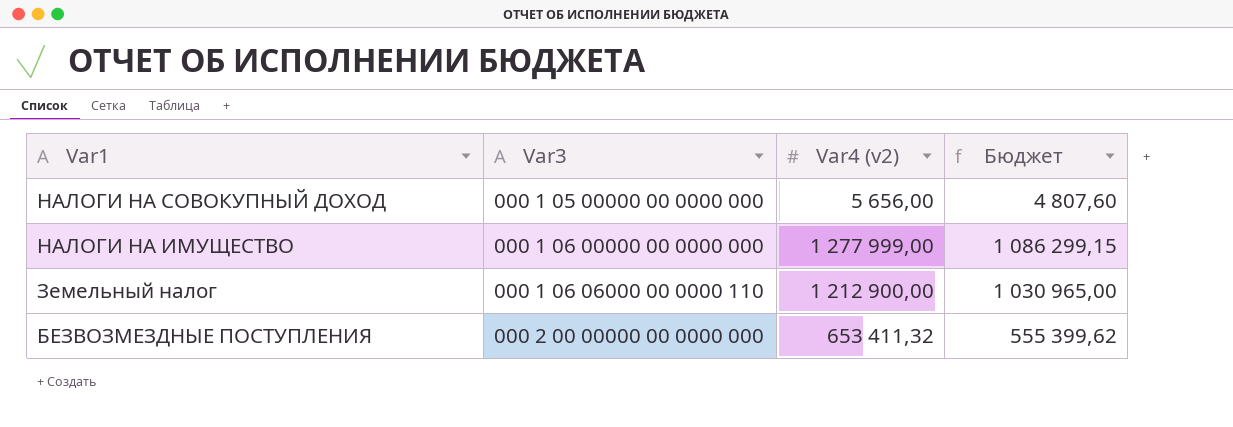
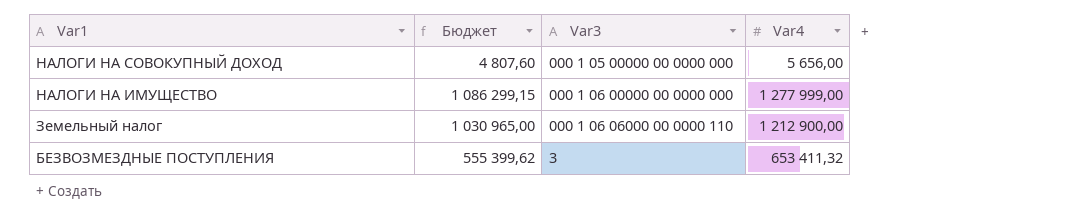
column Бюджет | position: 4 -> 2
column name: Var4 (v2) -> Var4
БЕЗВОЗМЕЗДНЫЕ ПОСТУПЛЕНИЯ | Var3: 000 2 00 00000 00 0000 000 -> 3

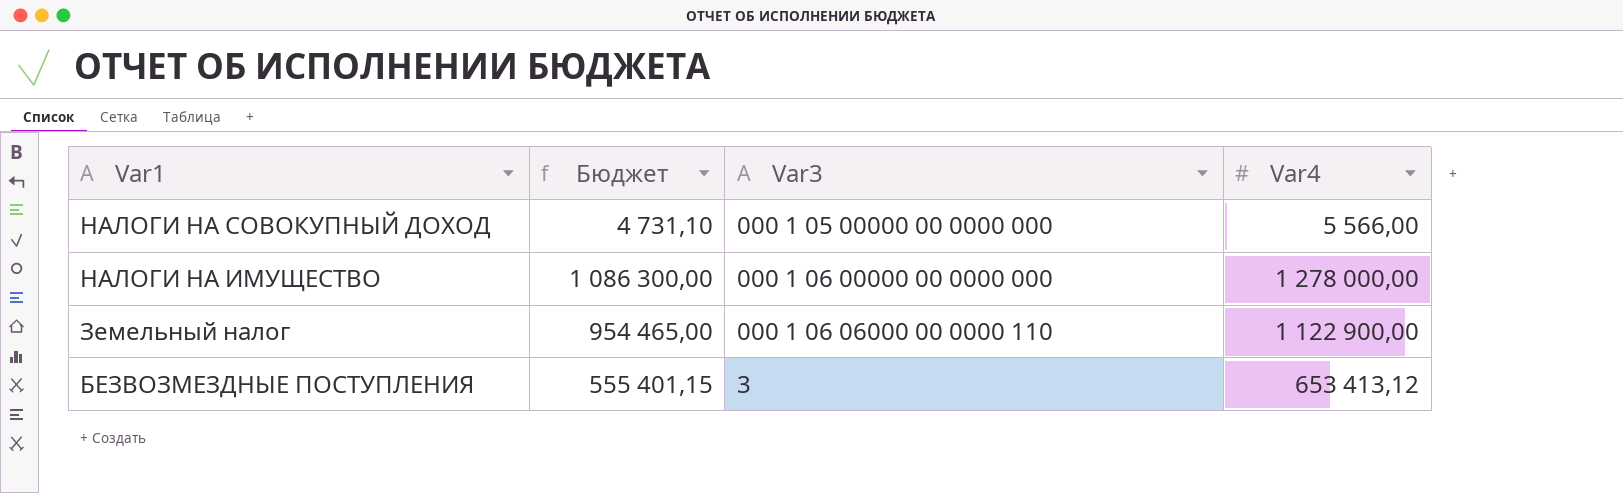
НАЛОГИ НА СОВОКУПНЫЙ ДОХОД | Бюджет: 4 807,60 -> 4 731,10
НАЛОГИ НА СОВОКУПНЫЙ ДОХОД | Var4: 5 656,00 -> 5 566,00
НАЛОГИ НА ИМУЩЕСТВО | Бюджет: 1 086 299,15 -> 1 086 300,00
НАЛОГИ НА ИМУЩЕСТВО | Var4: 1 277 999,00 -> 1 278 000,00
Земельный налог | Бюджет: 1 030 965,00 -> 954 465,00
Земельный налог | Var4: 1 212 900,00 -> 1 122 900,00
БЕЗВОЗМЕЗДНЫЕ ПОСТУПЛЕНИЯ | Бюджет: 555 399,62 -> 555 401,15
БЕЗВОЗМЕЗДНЫЕ ПОСТУПЛЕНИЯ | Var4: 653 411,32 -> 653 413,12

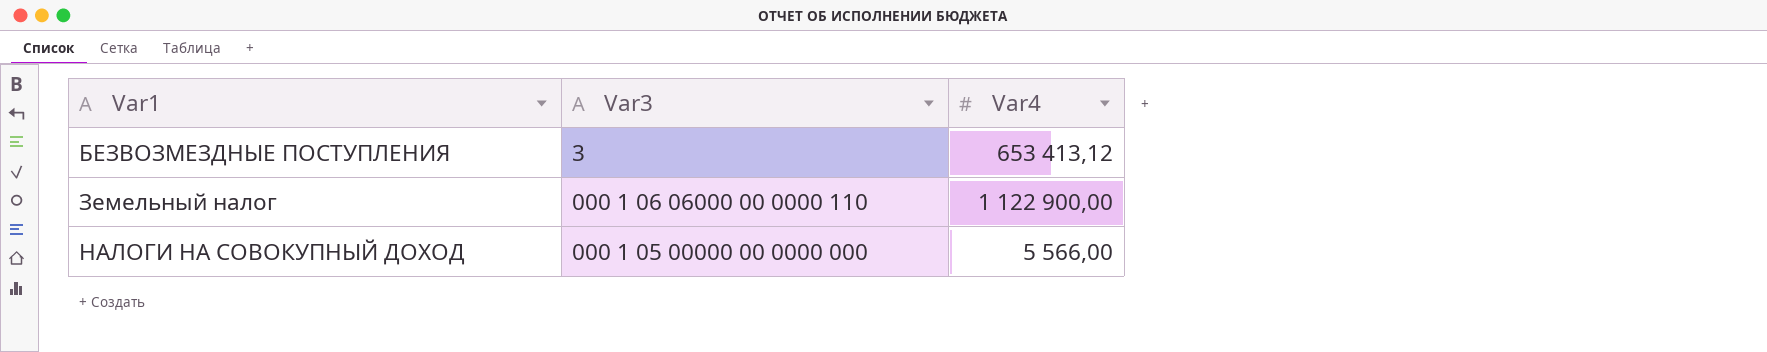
row order: Var1 descending -> Var1 ascending
column Бюджет | formula: [Var4] * 0,85 -> none
row НАЛОГИ НА ИМУЩЕСТВО: 1 086 300,00 | 000 1 06 00000 00 0000 000 | 1 278 000,00 -> none

